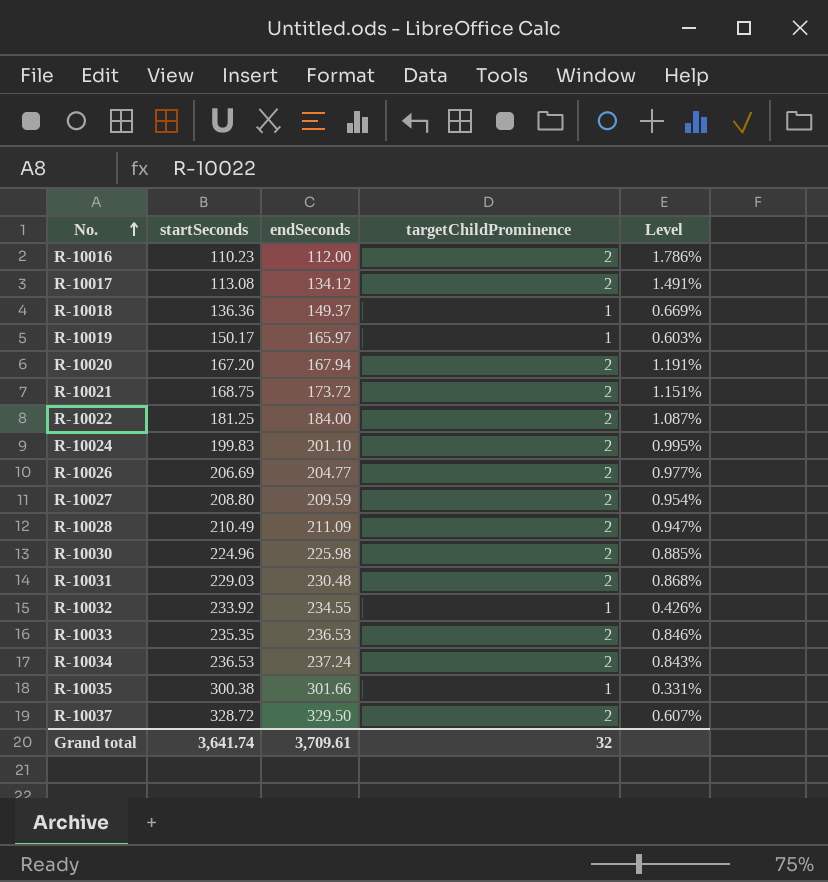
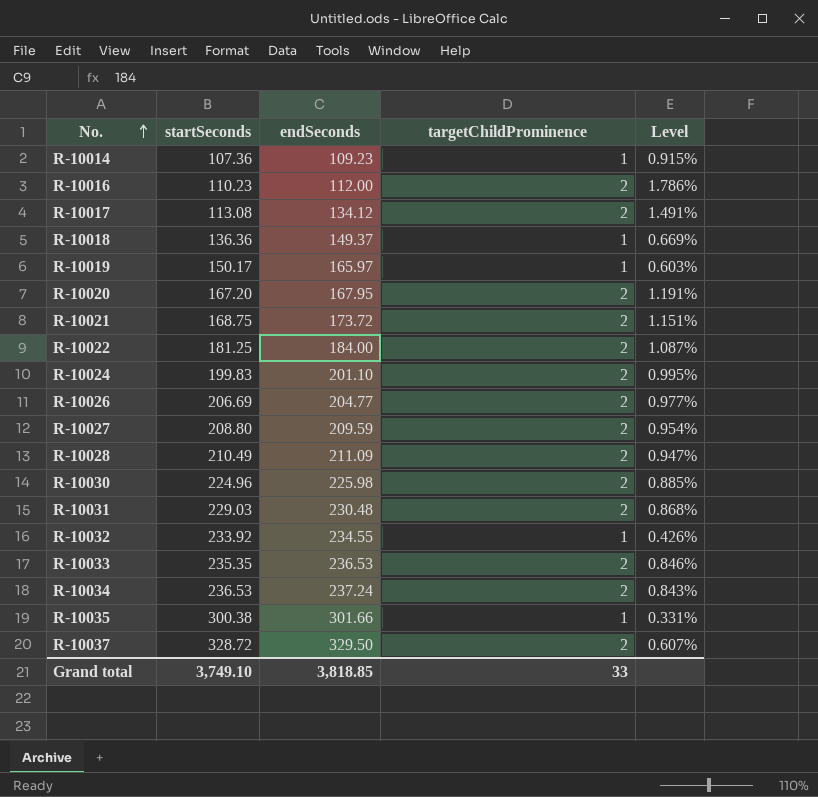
row R-10014: none -> 107.36 | 109.23 | 1 | 0.915%
R-10020 | endSeconds: 167.94 -> 167.95
Grand total | startSeconds: 3,641.74 -> 3,749.10
Grand total | endSeconds: 3,709.61 -> 3,818.85
Grand total | targetChildProminence: 32 -> 33

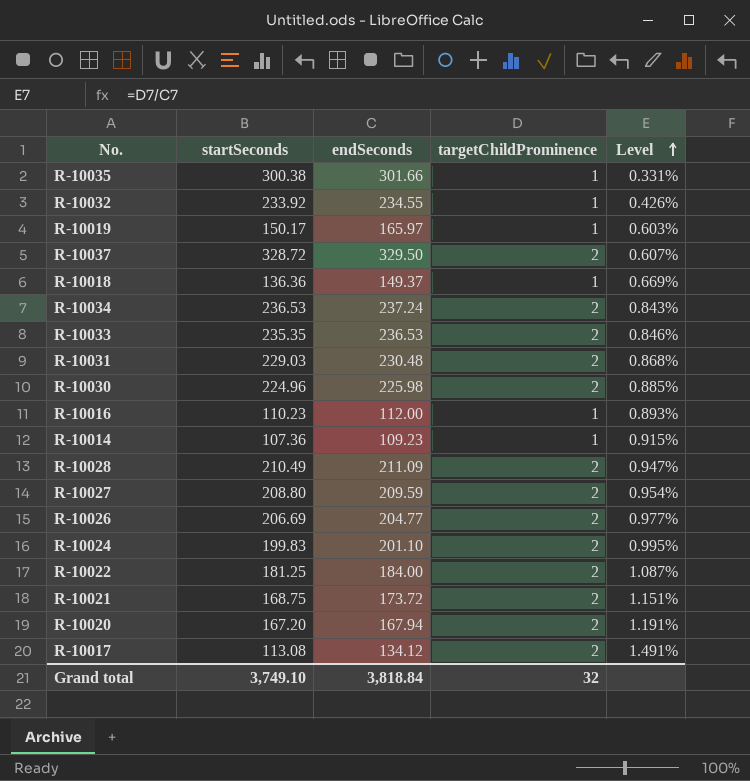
row order: No. ascending -> Level ascending
R-10016 | targetChildProminence: 2 -> 1
R-10016 | Level: 1.786% -> 0.893%
R-10020 | endSeconds: 167.95 -> 167.94
Grand total | endSeconds: 3,818.85 -> 3,818.84
Grand total | targetChildProminence: 33 -> 32

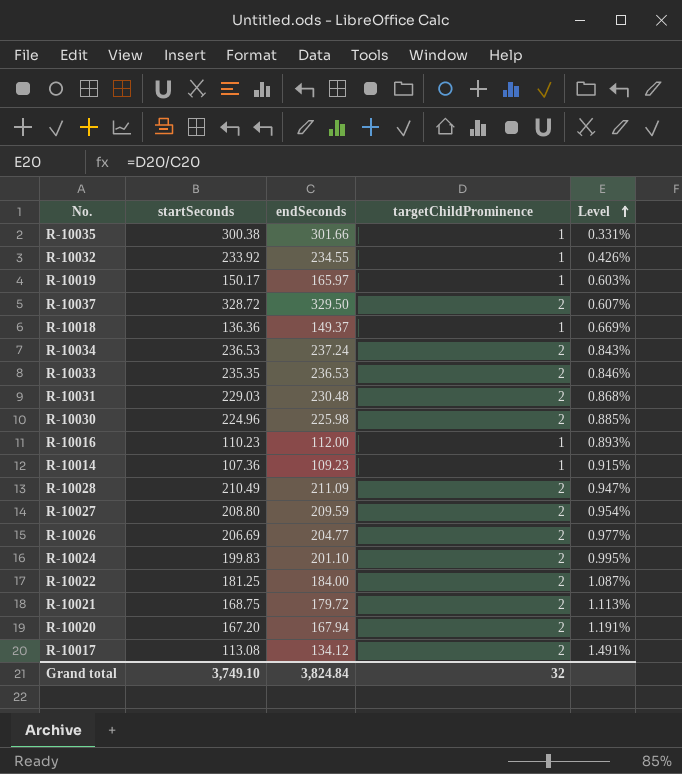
R-10021 | endSeconds: 173.72 -> 179.72
R-10021 | Level: 1.151% -> 1.113%
Grand total | endSeconds: 3,818.84 -> 3,824.84

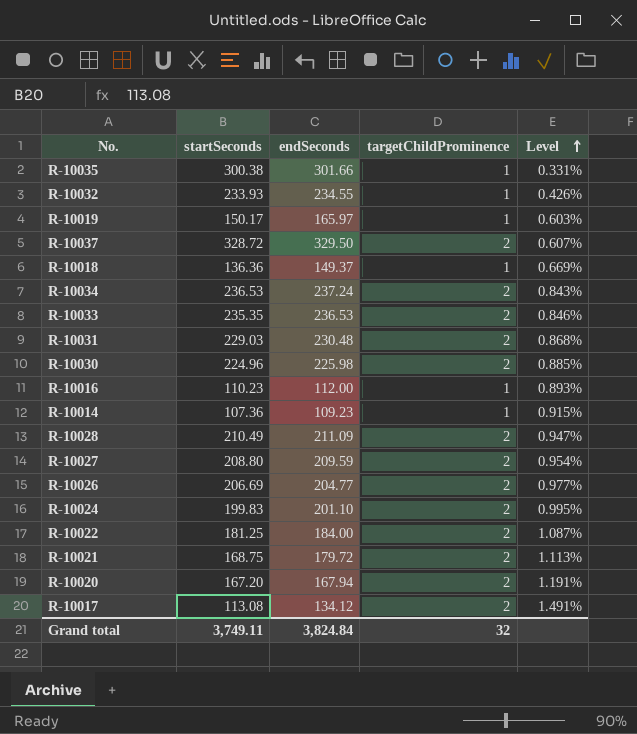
R-10032 | startSeconds: 233.92 -> 233.93
Grand total | startSeconds: 3,749.10 -> 3,749.11

